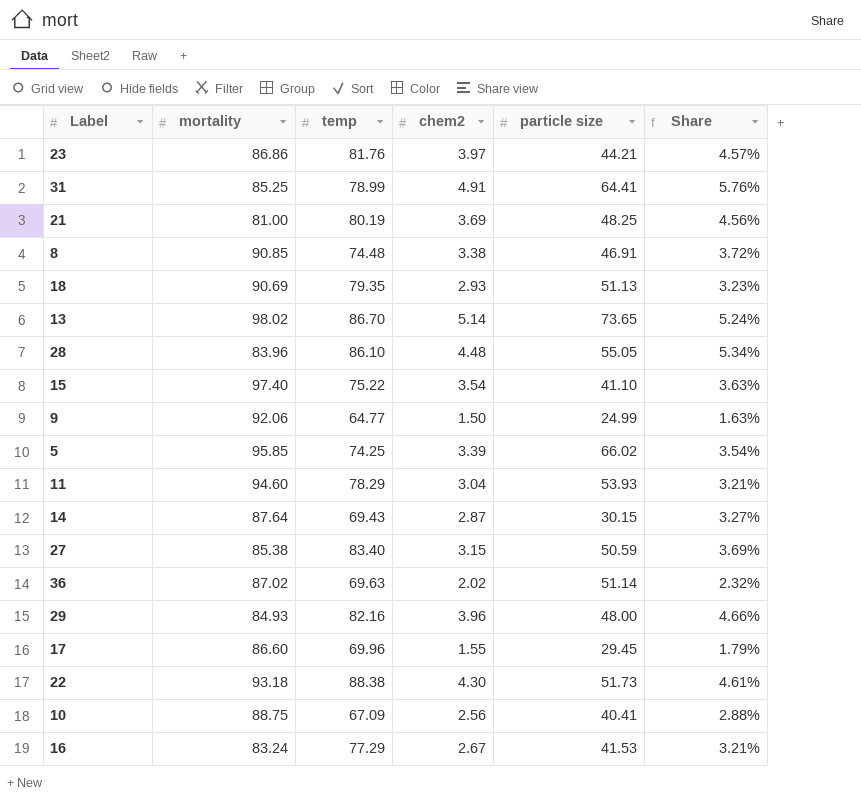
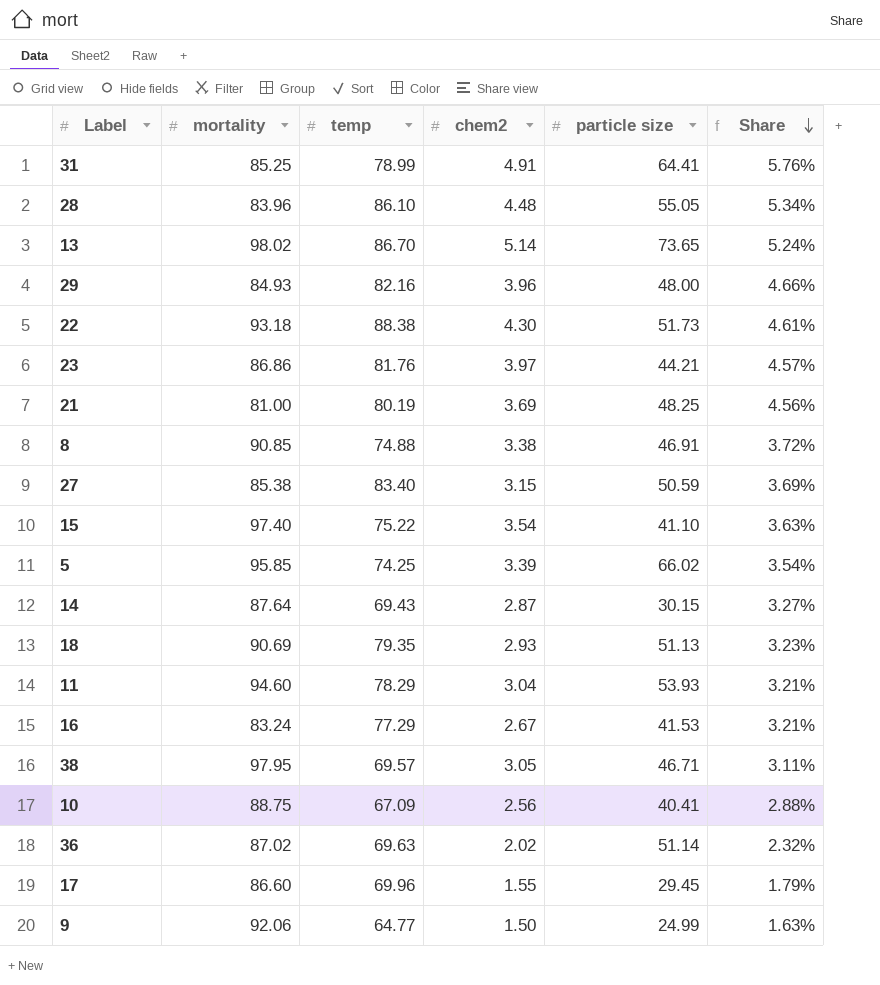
row order: none -> Share descending
8 | temp: 74.48 -> 74.88
row 38: none -> 97.95 | 69.57 | 3.05 | 46.71 | 3.11%

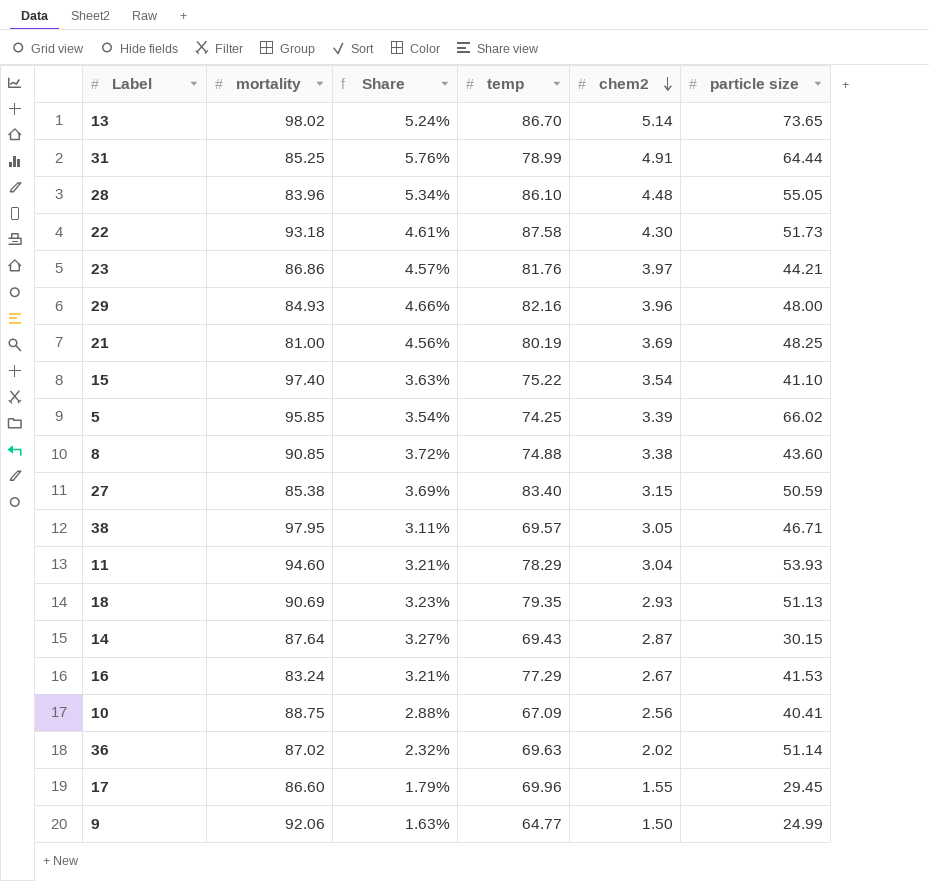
row order: Share descending -> chem2 descending
column Share | position: 6 -> 3
31 | particle size: 64.41 -> 64.44
22 | temp: 88.38 -> 87.58
8 | particle size: 46.91 -> 43.60

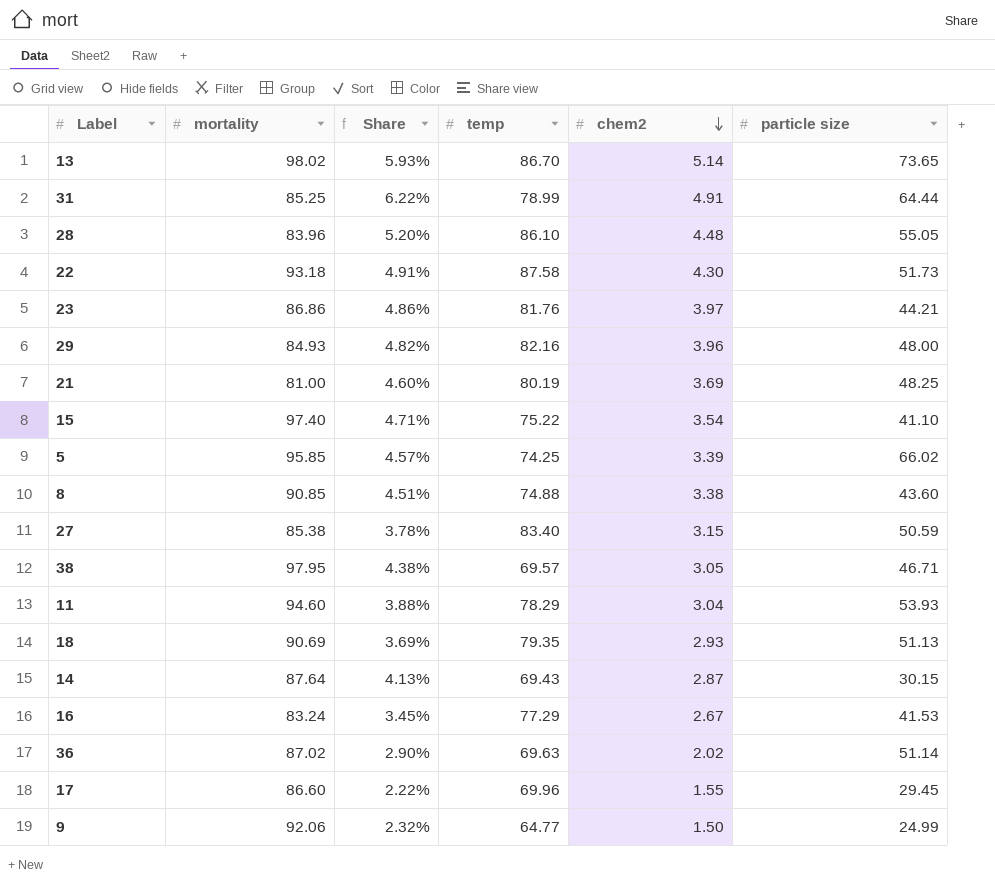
column Share | formula: [chem2] / [mortality] -> [chem2] / [temp]
row 10: 88.75 | 2.88% | 67.09 | 2.56 | 40.41 -> none

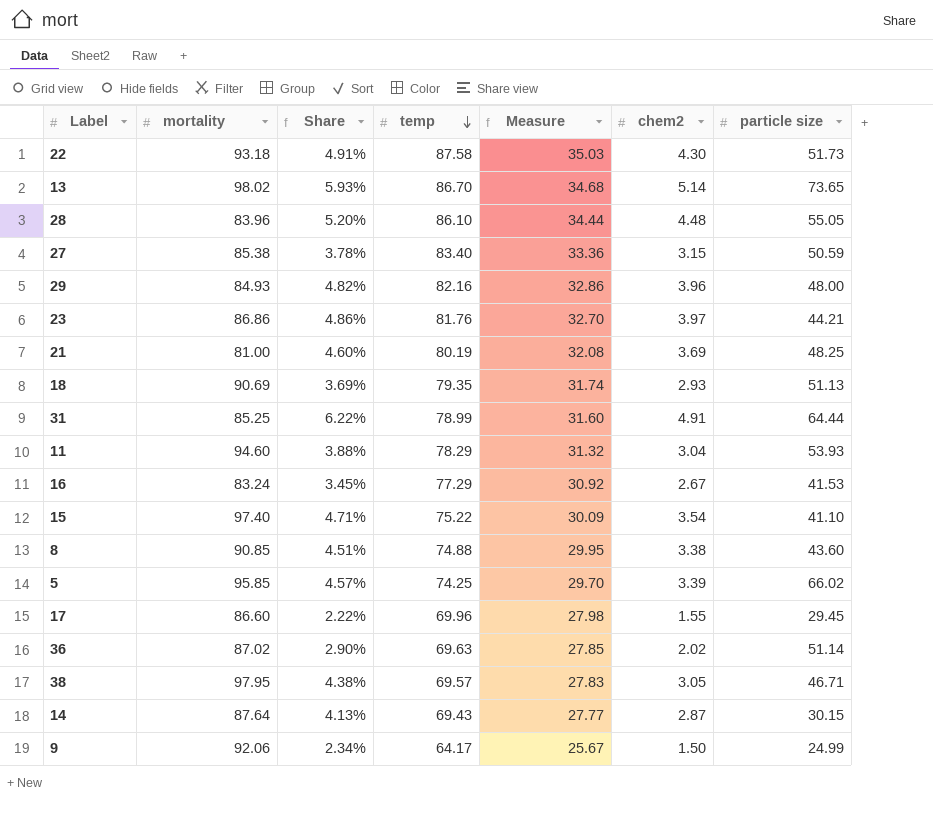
row order: chem2 descending -> temp descending
column Measure | formula: none -> [temp] * 0.4
9 | Share: 2.32% -> 2.34%
9 | temp: 64.77 -> 64.17

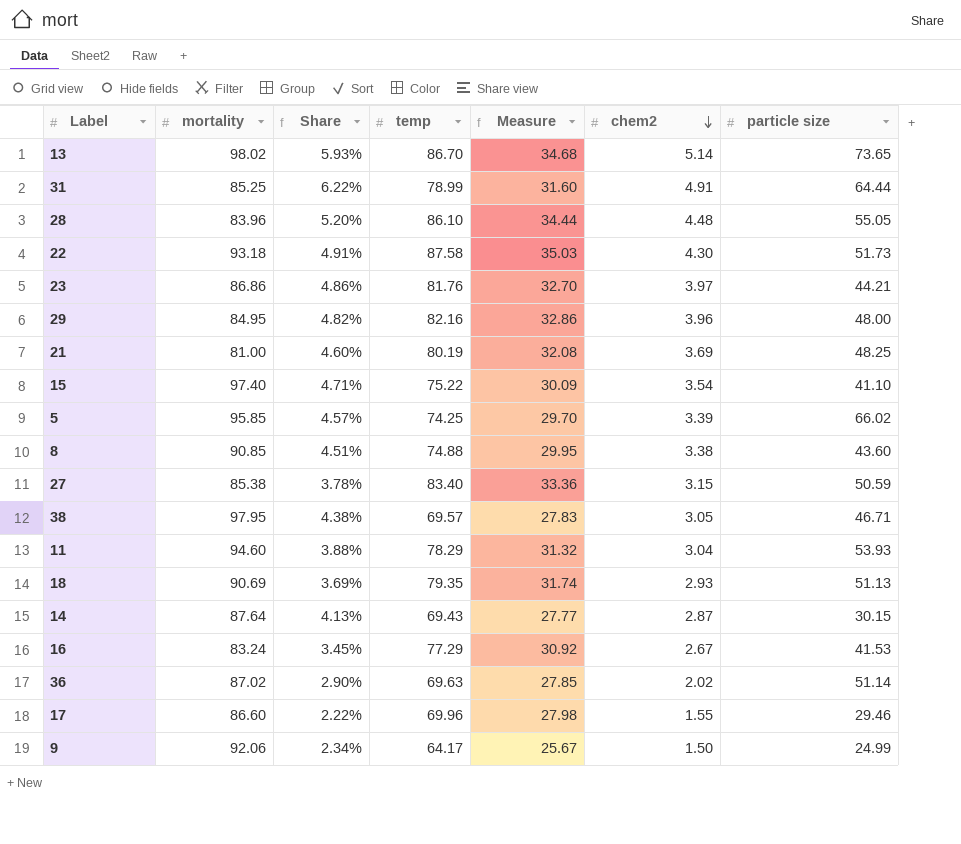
row order: temp descending -> chem2 descending
29 | mortality: 84.93 -> 84.95
17 | particle size: 29.45 -> 29.46

